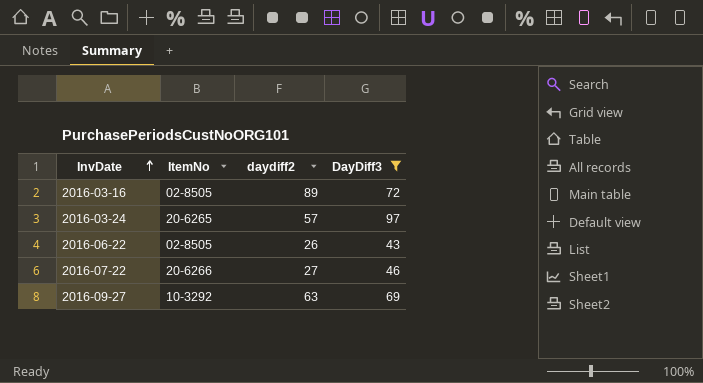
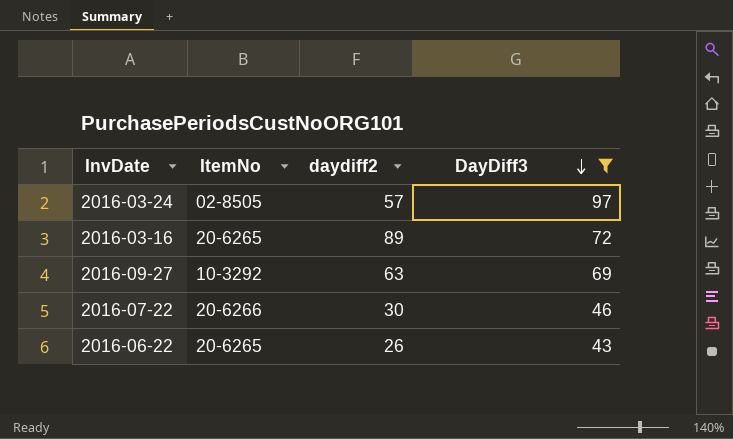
row order: InvDate ascending -> DayDiff3 descending
2016-03-24 | ItemNo: 20-6265 -> 02-8505
2016-03-16 | ItemNo: 02-8505 -> 20-6265
2016-07-22 | daydiff2: 27 -> 30
2016-06-22 | ItemNo: 02-8505 -> 20-6265

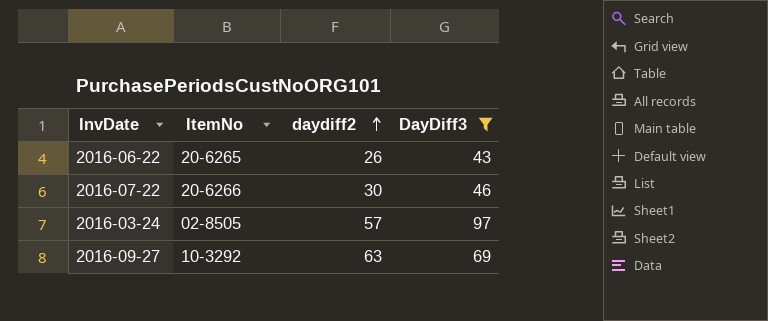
row order: DayDiff3 descending -> daydiff2 ascending
row 2016-03-16: 20-6265 | 89 | 72 -> none

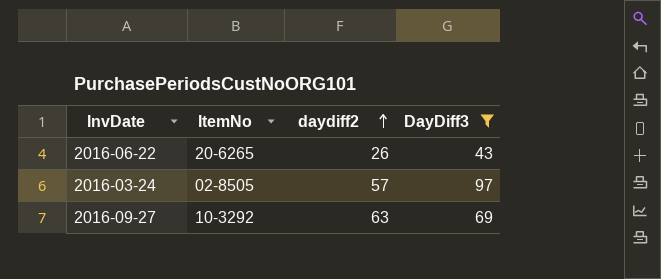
row 2016-07-22: 20-6266 | 30 | 46 -> none

